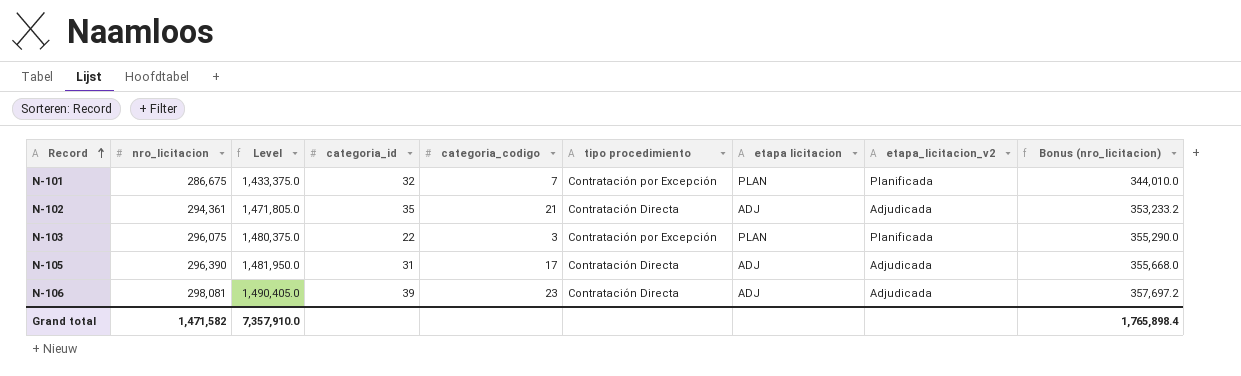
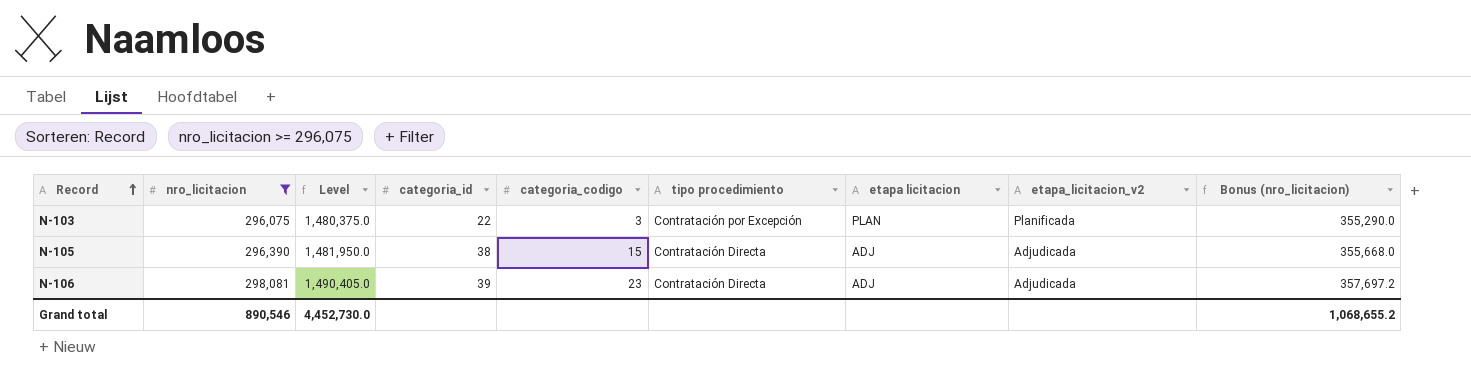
filter: none -> nro_licitacion >= 296,075
N-105 | categoria_id: 31 -> 38
N-105 | categoria_codigo: 17 -> 15
Grand total | nro_licitacion: 1,471,582 -> 890,546
Grand total | Level: 7,357,910.0 -> 4,452,730.0
Grand total | Bonus (nro_licitacion): 1,765,898.4 -> 1,068,655.2

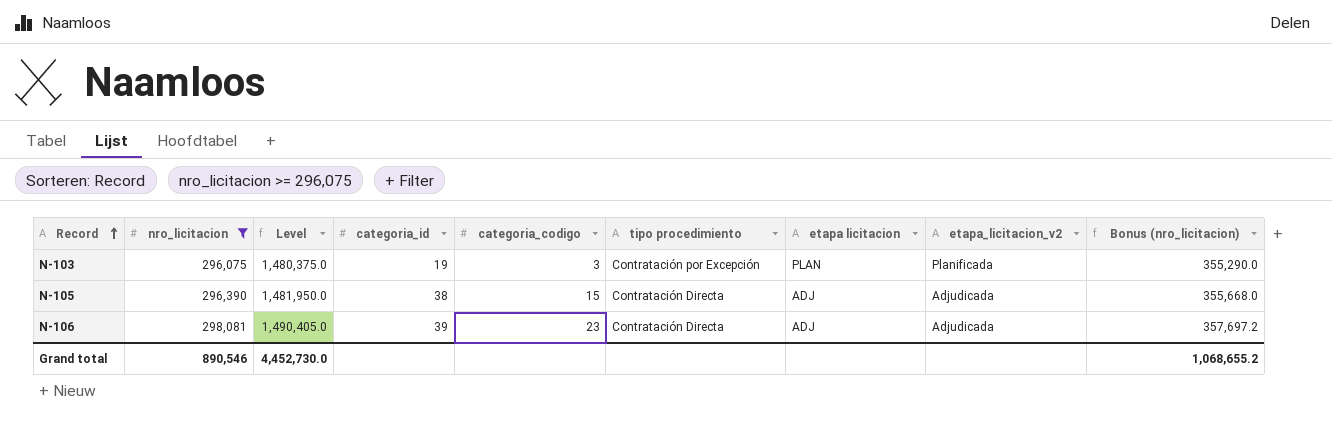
N-103 | categoria_id: 22 -> 19

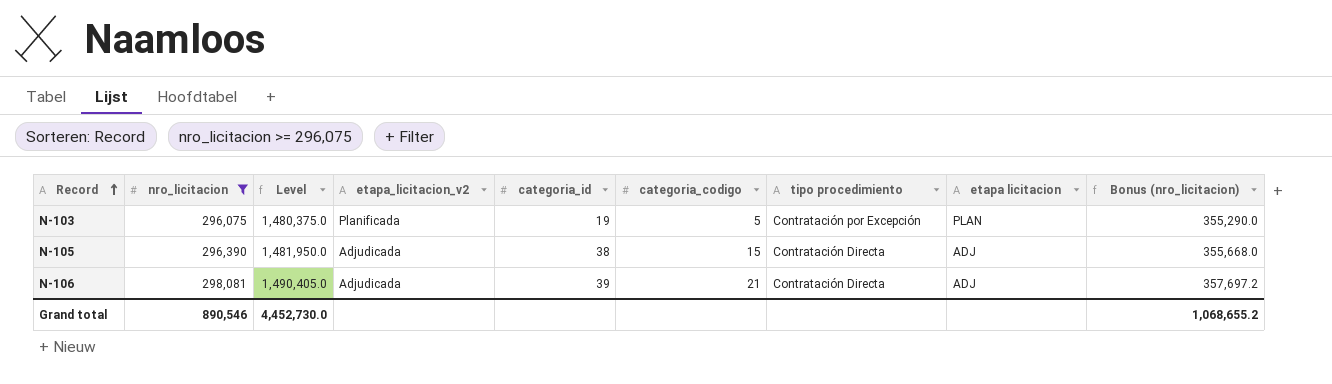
column etapa_licitacion_v2 | position: 8 -> 4
N-103 | categoria_codigo: 3 -> 5
N-106 | categoria_codigo: 23 -> 21

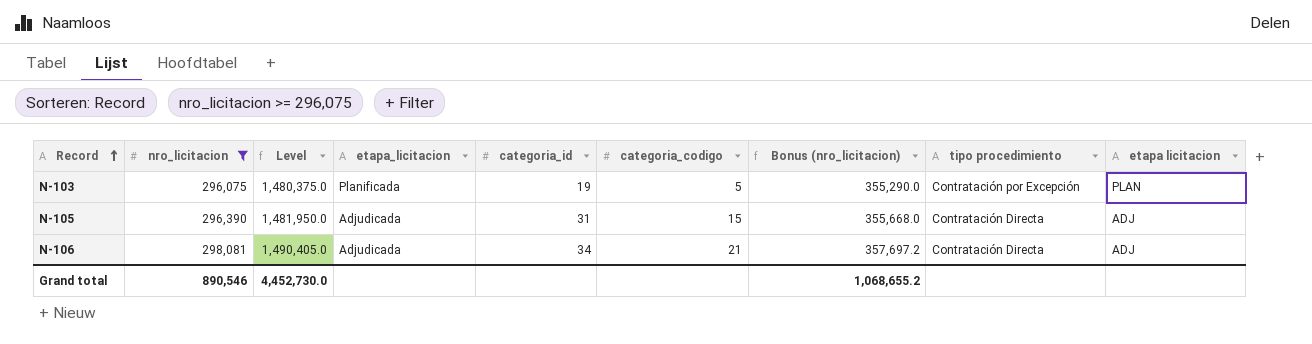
column name: etapa_licitacion_v2 -> etapa_licitacion
column Bonus (nro_licitacion) | position: 9 -> 7
N-105 | categoria_id: 38 -> 31
N-106 | categoria_id: 39 -> 34

